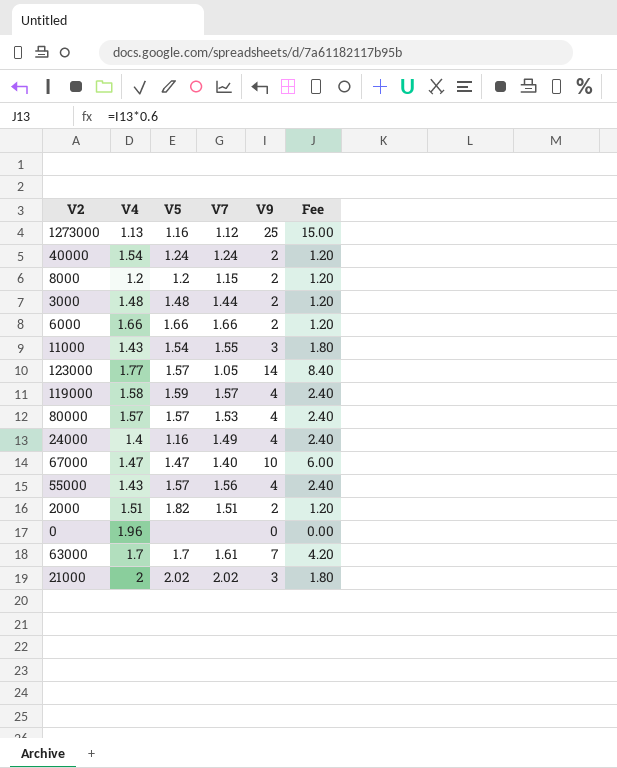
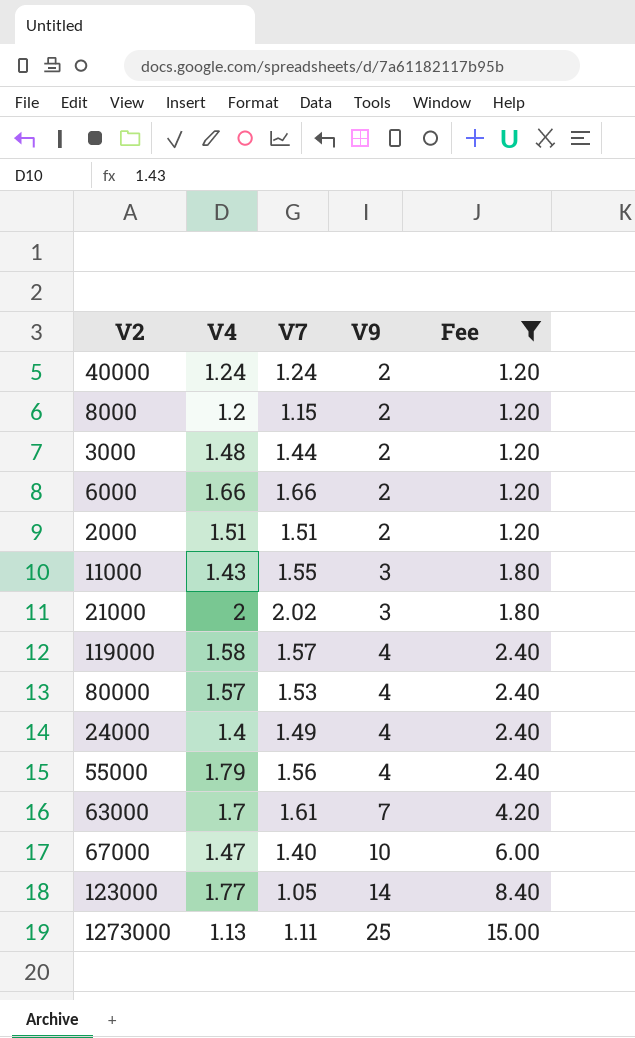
filter: none -> Fee != 0.00
row order: none -> V9 ascending
column V5 | position: 3 -> none
40000 | V4: 1.54 -> 1.24
55000 | V4: 1.43 -> 1.79
1273000 | V7: 1.12 -> 1.11

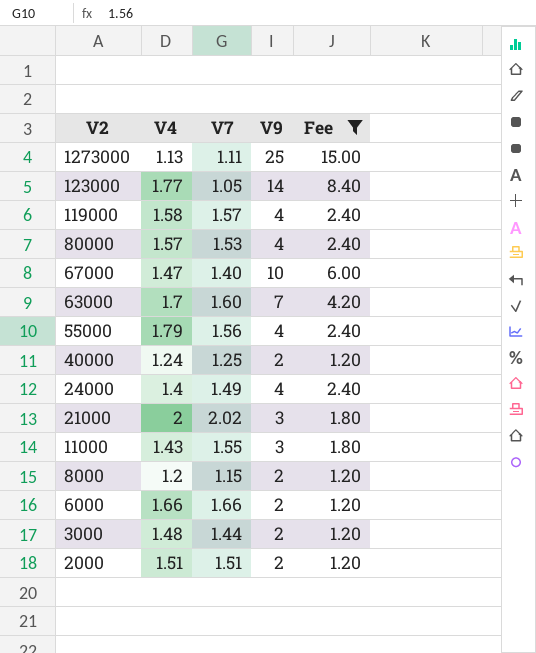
row order: V9 ascending -> V2 descending
63000 | V7: 1.61 -> 1.60
40000 | V7: 1.24 -> 1.25

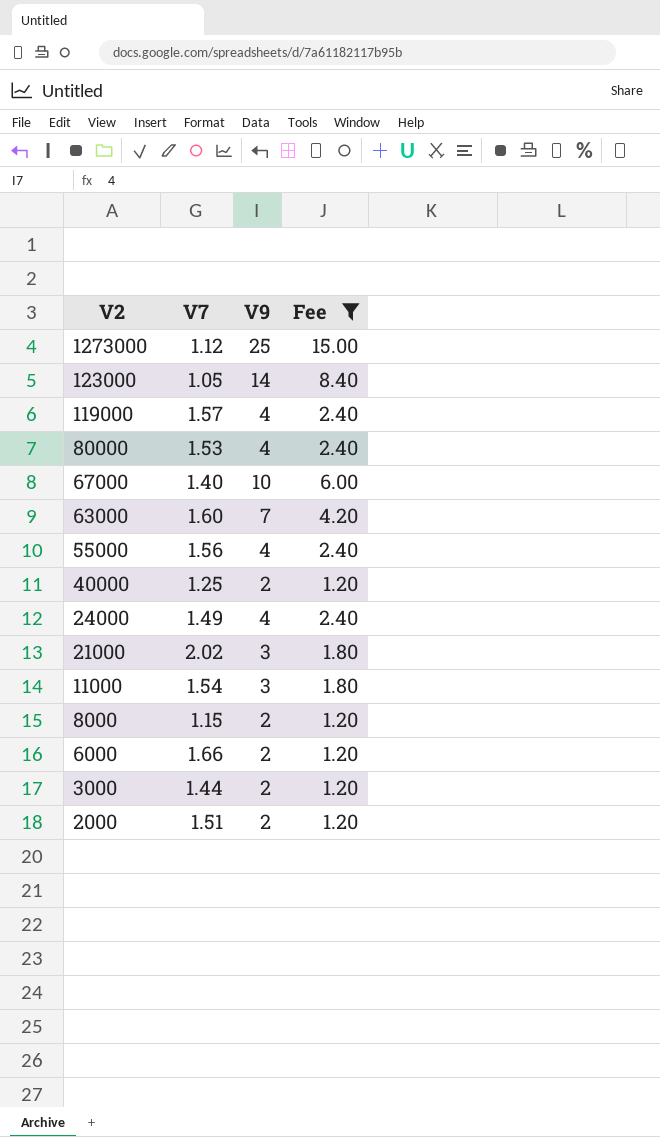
column V4 | position: 2 -> none
1273000 | V7: 1.11 -> 1.12
11000 | V7: 1.55 -> 1.54

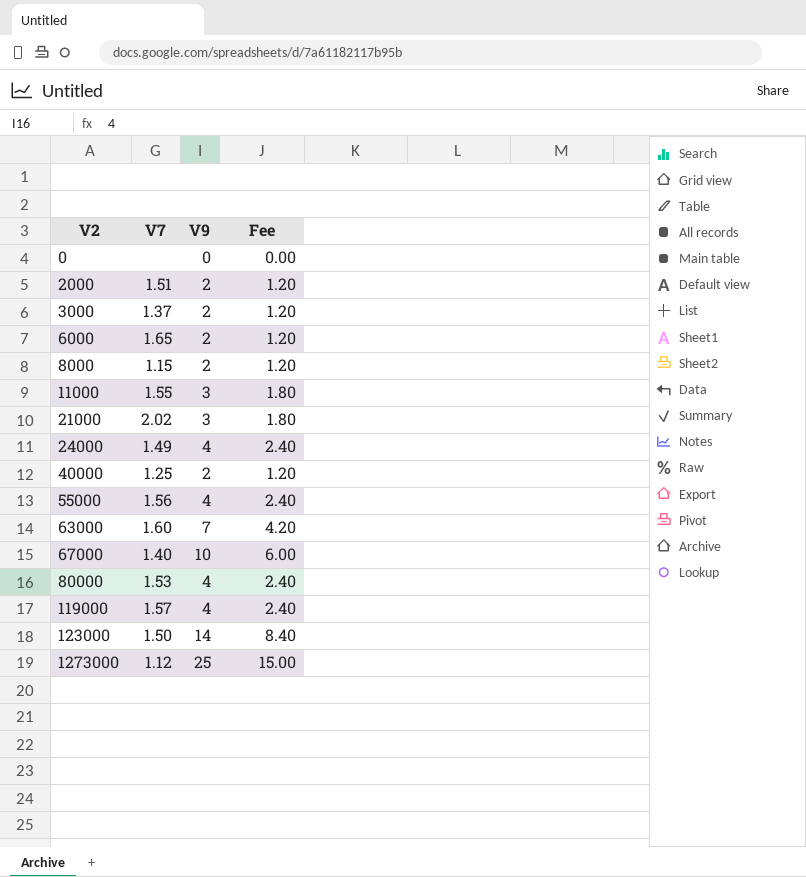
filter: Fee != 0.00 -> none
row order: V2 descending -> V2 ascending
3000 | V7: 1.44 -> 1.37
6000 | V7: 1.66 -> 1.65
11000 | V7: 1.54 -> 1.55
123000 | V7: 1.05 -> 1.50

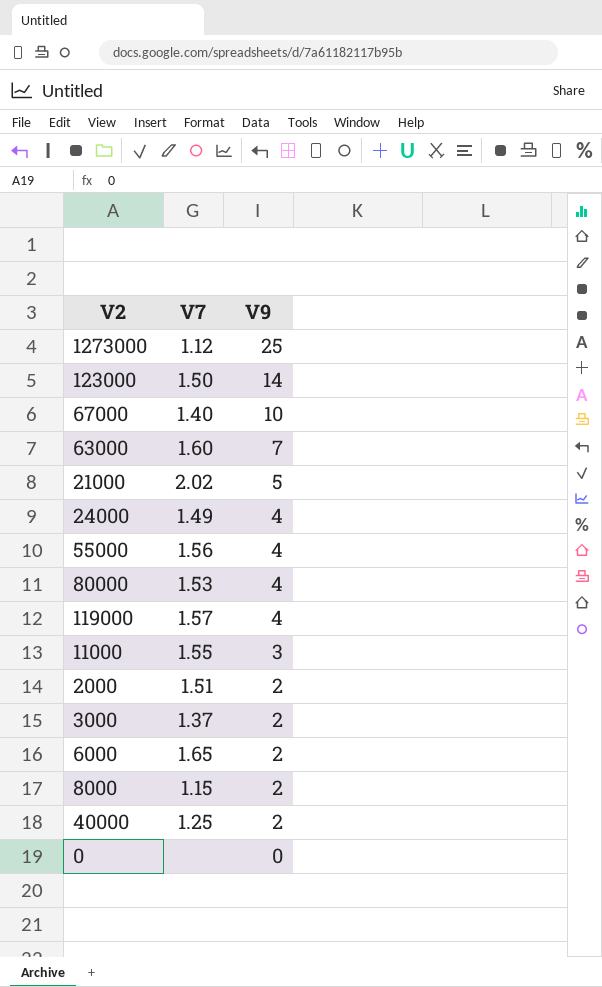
row order: V2 ascending -> V9 descending
column Fee | formula: [V9] * 0.6 -> none
21000 | V9: 3 -> 5

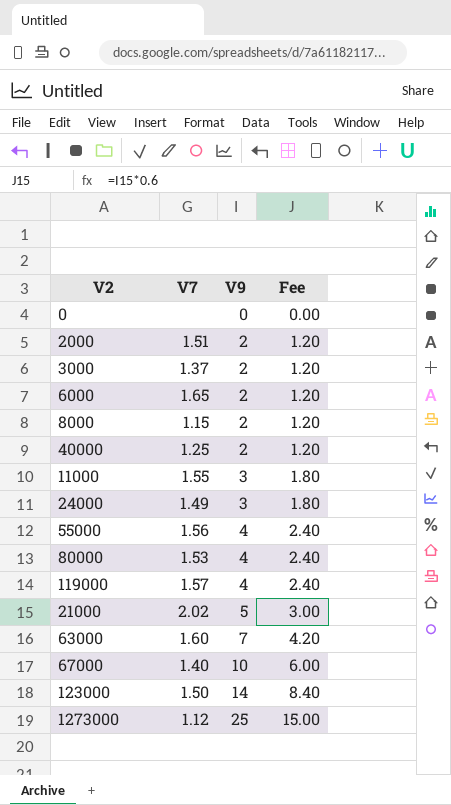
row order: V9 descending -> V9 ascending
column Fee | formula: none -> [V9] * 0.6
24000 | V9: 4 -> 3

